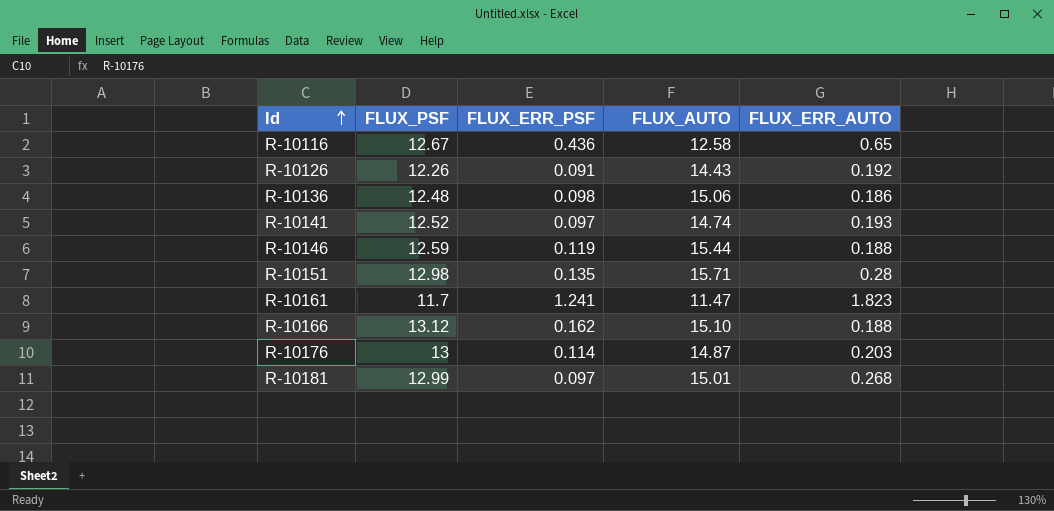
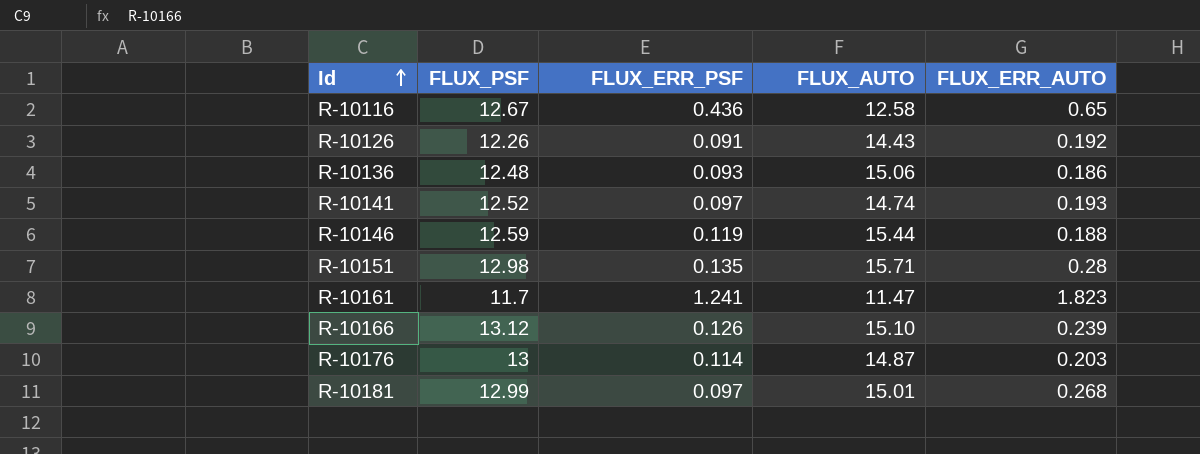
R-10136 | FLUX_ERR_PSF: 0.098 -> 0.093
R-10166 | FLUX_ERR_PSF: 0.162 -> 0.126
R-10166 | FLUX_ERR_AUTO: 0.188 -> 0.239

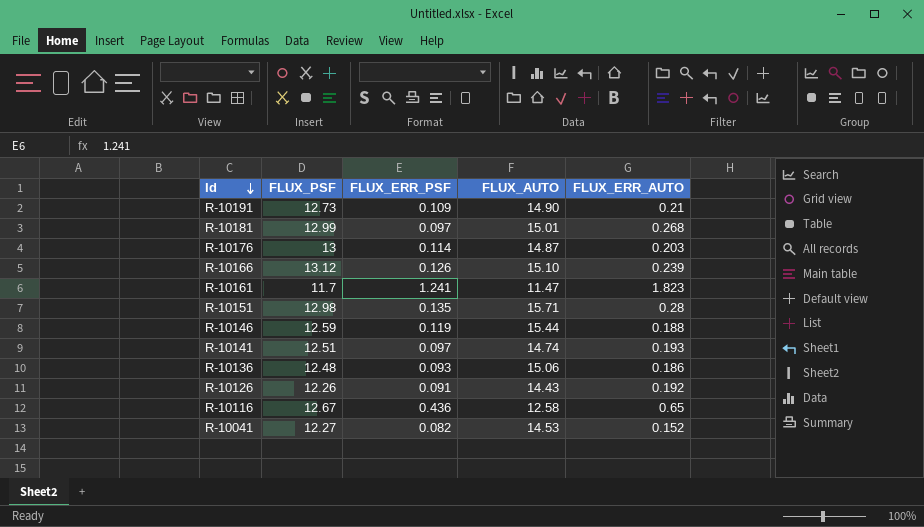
row order: Id ascending -> Id descending
row R-10191: none -> 12.73 | 0.109 | 14.90 | 0.21
R-10141 | FLUX_PSF: 12.52 -> 12.51
row R-10041: none -> 12.27 | 0.082 | 14.53 | 0.152

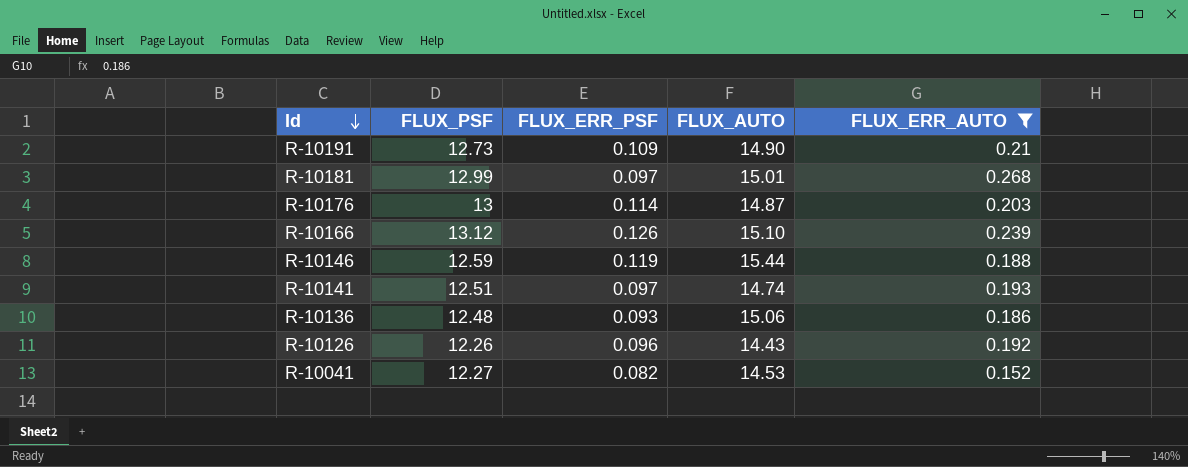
filter: none -> FLUX_ERR_AUTO <= 0.268
R-10126 | FLUX_ERR_PSF: 0.091 -> 0.096

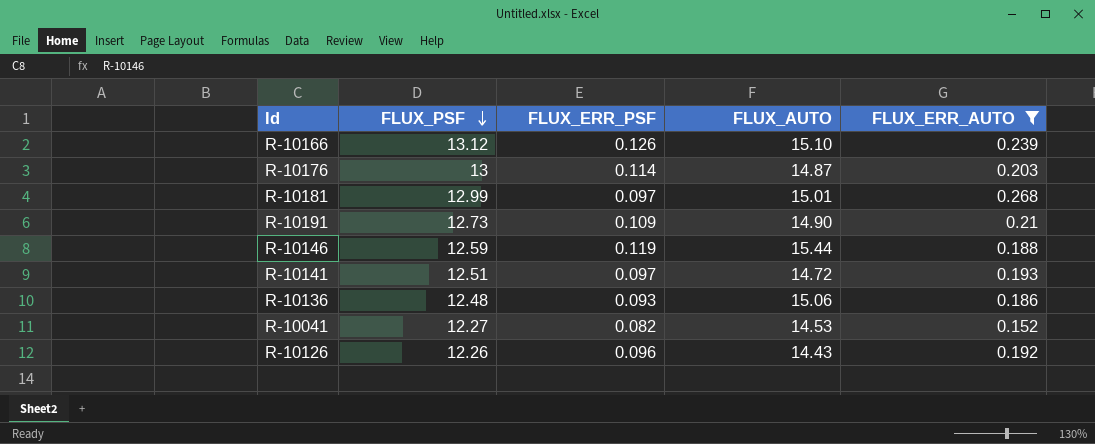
row order: Id descending -> FLUX_PSF descending
R-10141 | FLUX_AUTO: 14.74 -> 14.72

